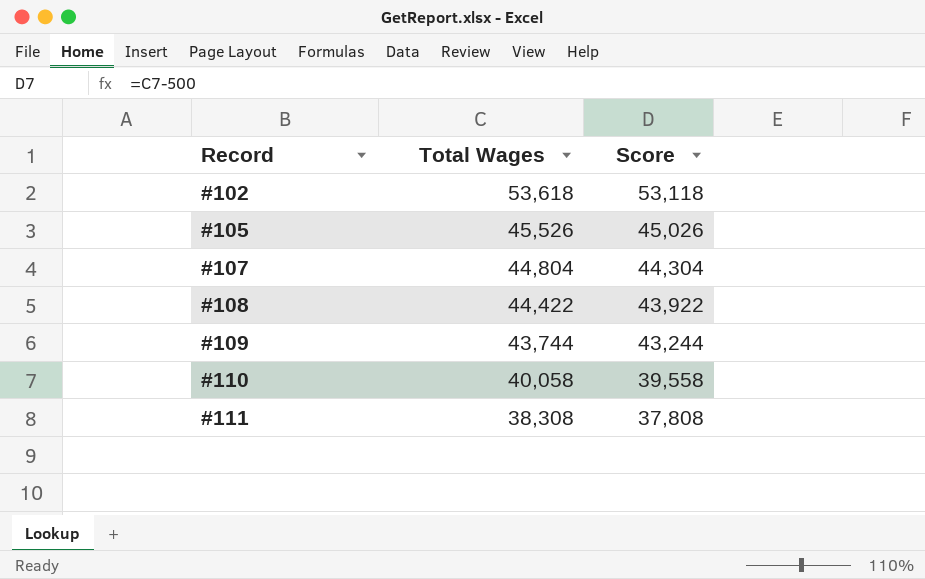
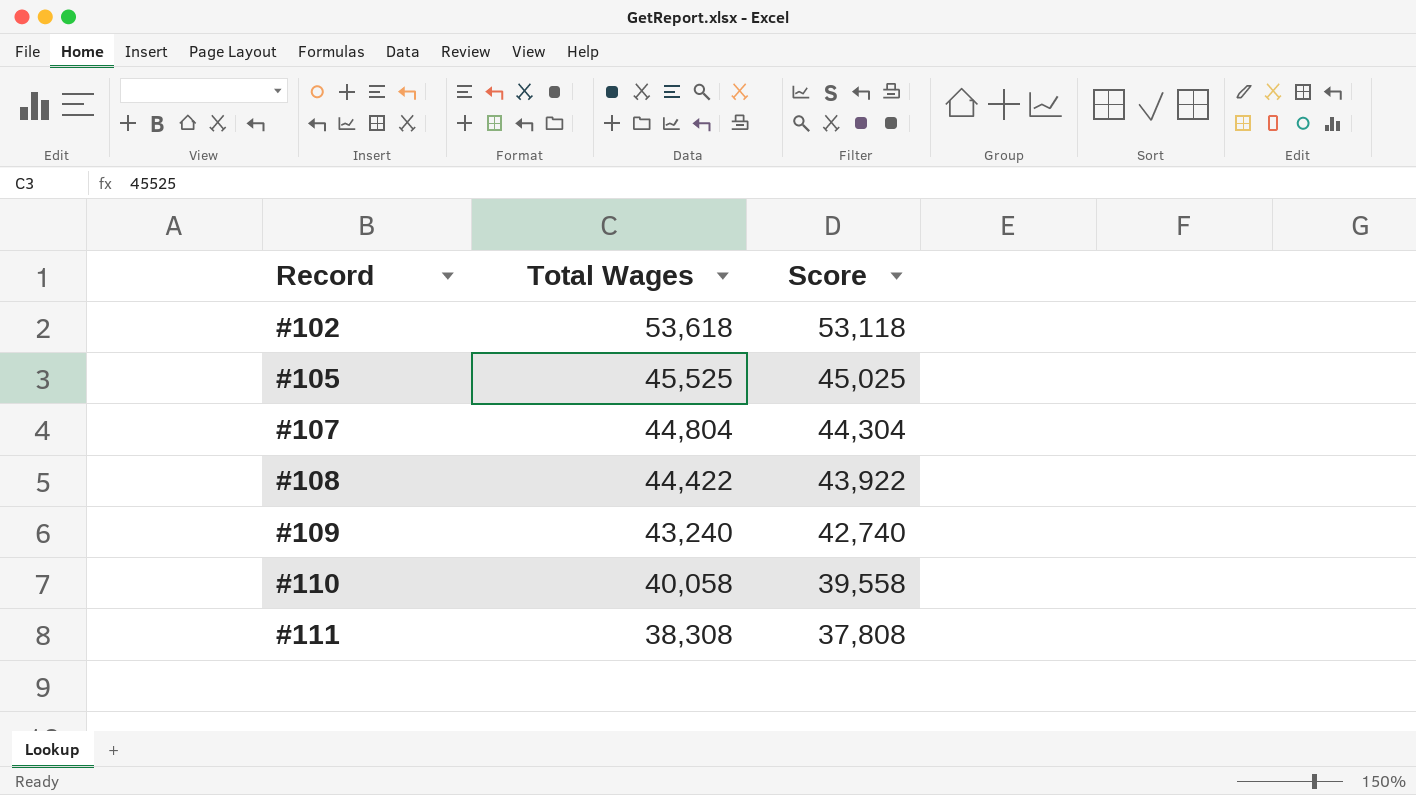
#105 | Total Wages: 45,526 -> 45,525
#105 | Score: 45,026 -> 45,025
#109 | Total Wages: 43,744 -> 43,240
#109 | Score: 43,244 -> 42,740

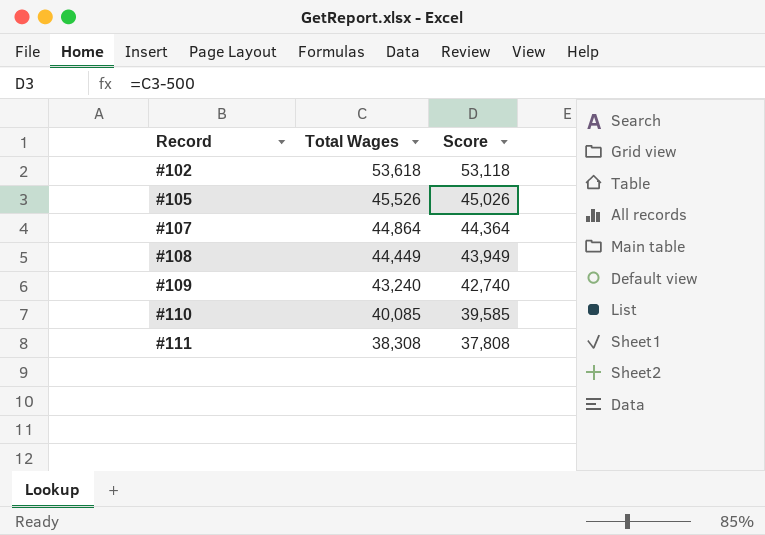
#105 | Total Wages: 45,525 -> 45,526
#105 | Score: 45,025 -> 45,026
#107 | Total Wages: 44,804 -> 44,864
#107 | Score: 44,304 -> 44,364
#108 | Total Wages: 44,422 -> 44,449
#108 | Score: 43,922 -> 43,949
#110 | Total Wages: 40,058 -> 40,085
#110 | Score: 39,558 -> 39,585

